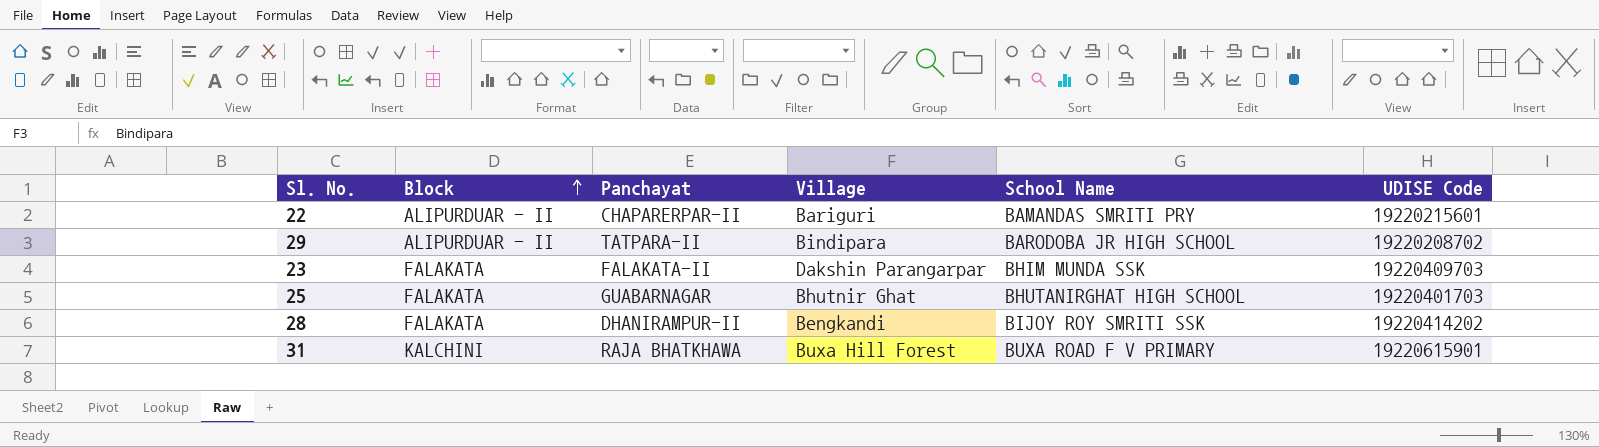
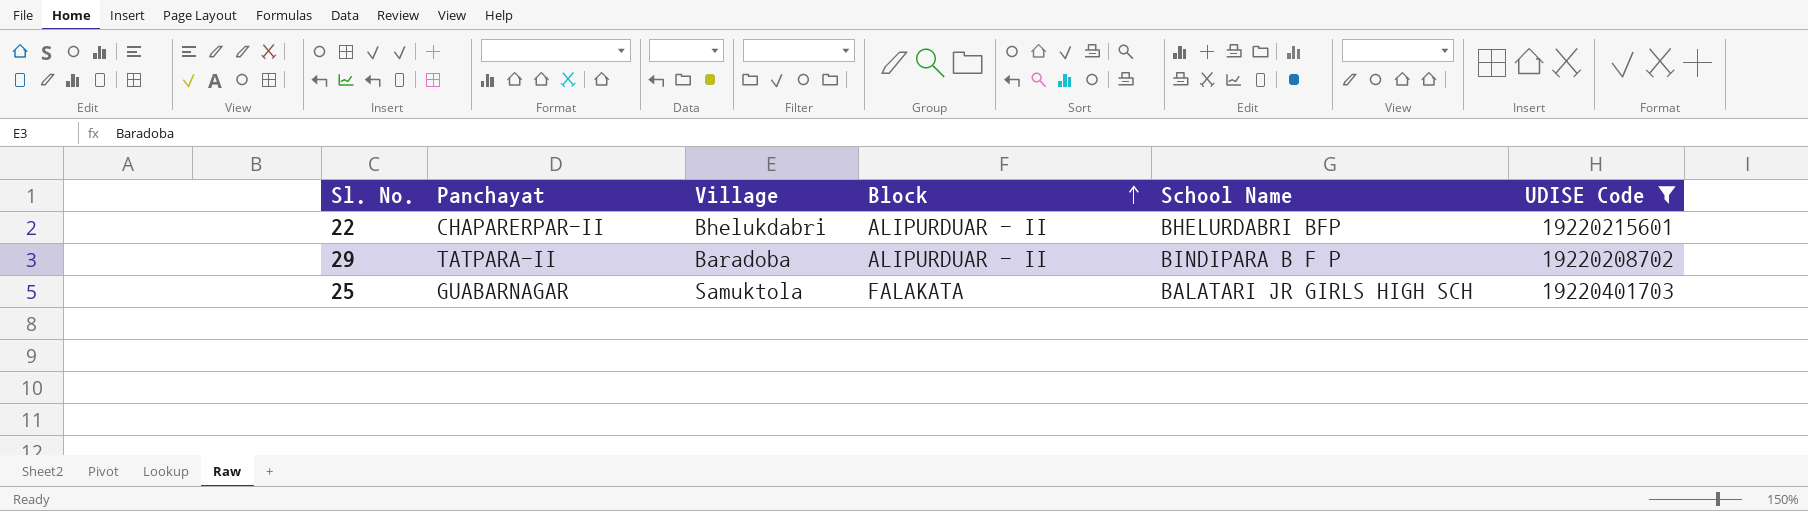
filter: none -> UDISE Code <= 19220401703
column Block | position: 2 -> 4
22 | Village: Bariguri -> Bhelukdabri
22 | School Name: BAMANDAS SMRITI PRY -> BHELURDABRI BFP
29 | Village: Bindipara -> Baradoba
29 | School Name: BARODOBA JR HIGH SCHOOL -> BINDIPARA B F P
25 | Village: Bhutnir Ghat -> Samuktola
25 | School Name: BHUTANIRGHAT HIGH SCHOOL -> BALATARI JR GIRLS HIGH SCH

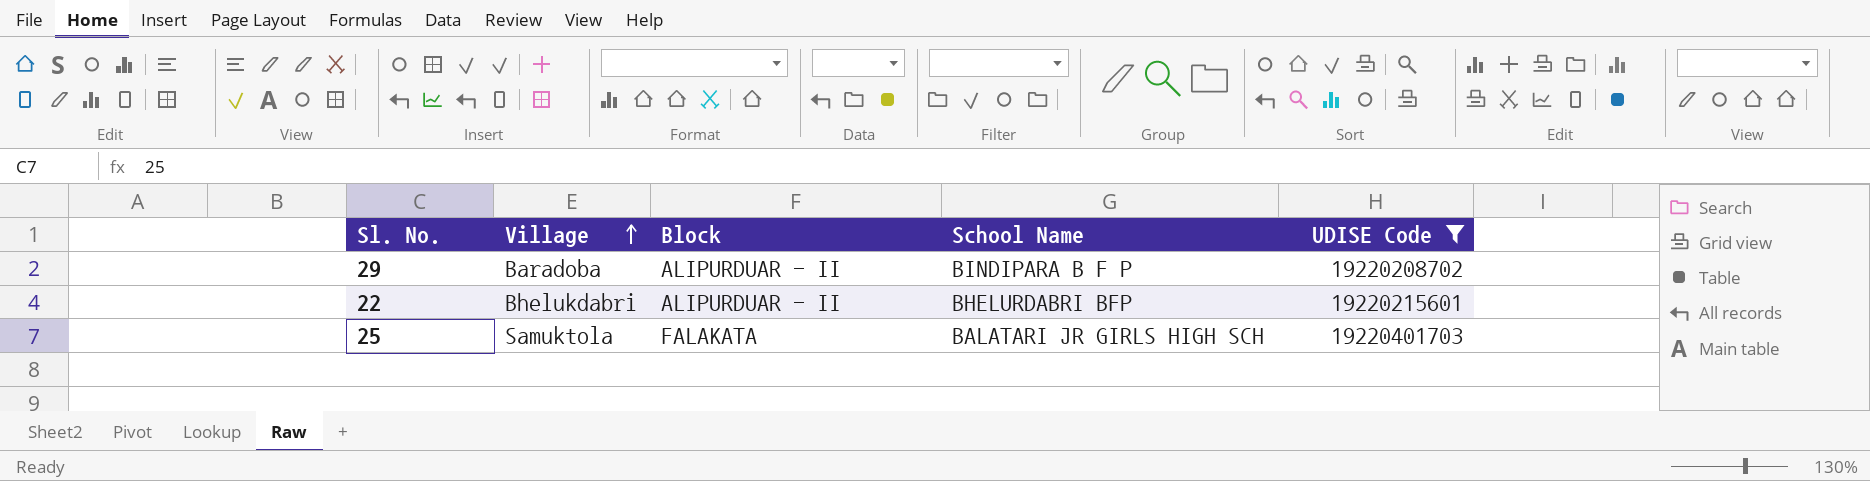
row order: Block ascending -> Village ascending
column Panchayat | position: 2 -> none

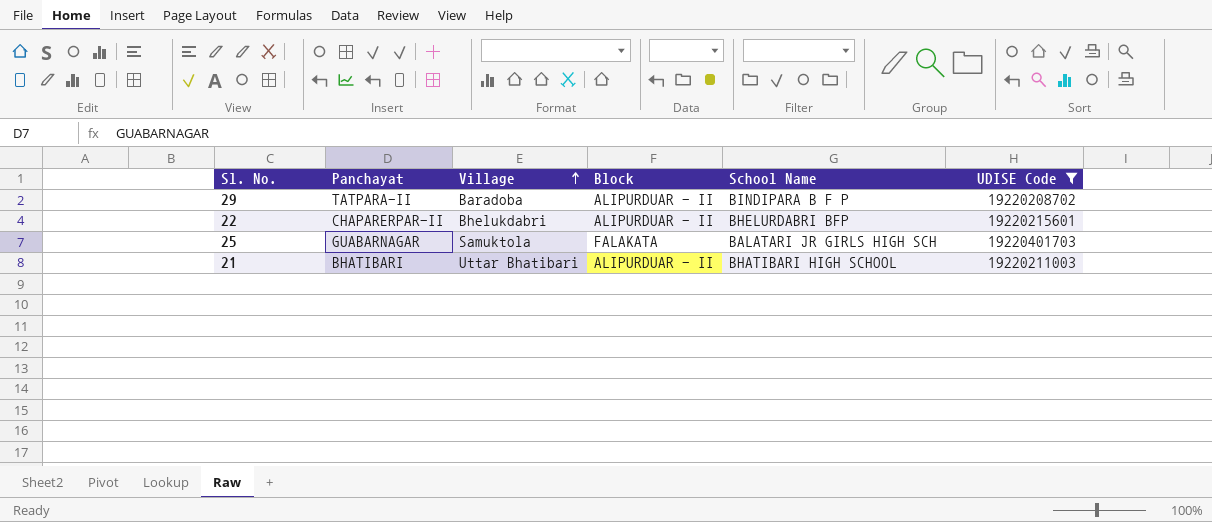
column Panchayat | position: none -> 2
row 21: none -> BHATIBARI | Uttar Bhatibari | ALIPURDUAR - II | BHATIBARI HIGH SCHOOL | 19220211003

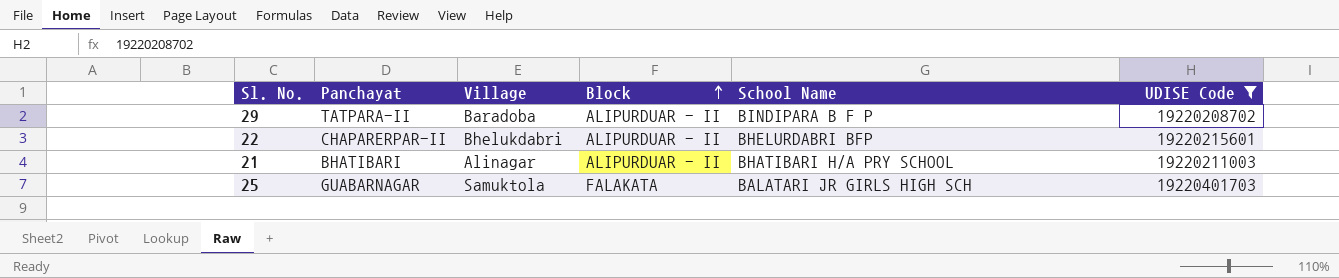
row order: Village ascending -> Block ascending
21 | Village: Uttar Bhatibari -> Alinagar
21 | School Name: BHATIBARI HIGH SCHOOL -> BHATIBARI H/A PRY SCHOOL

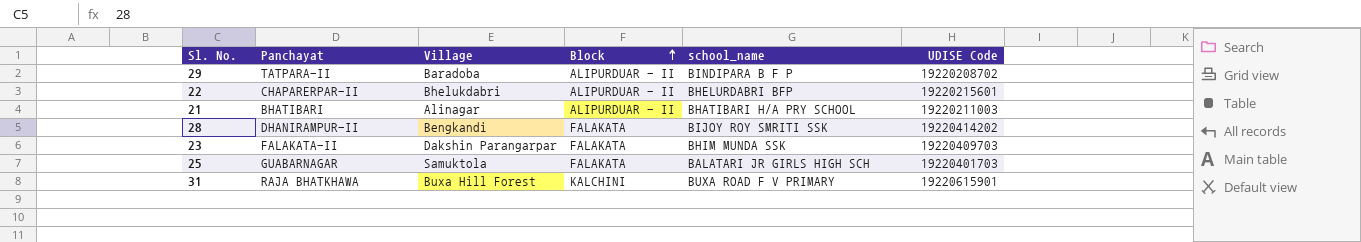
filter: UDISE Code <= 19220401703 -> none
column name: School Name -> school_name

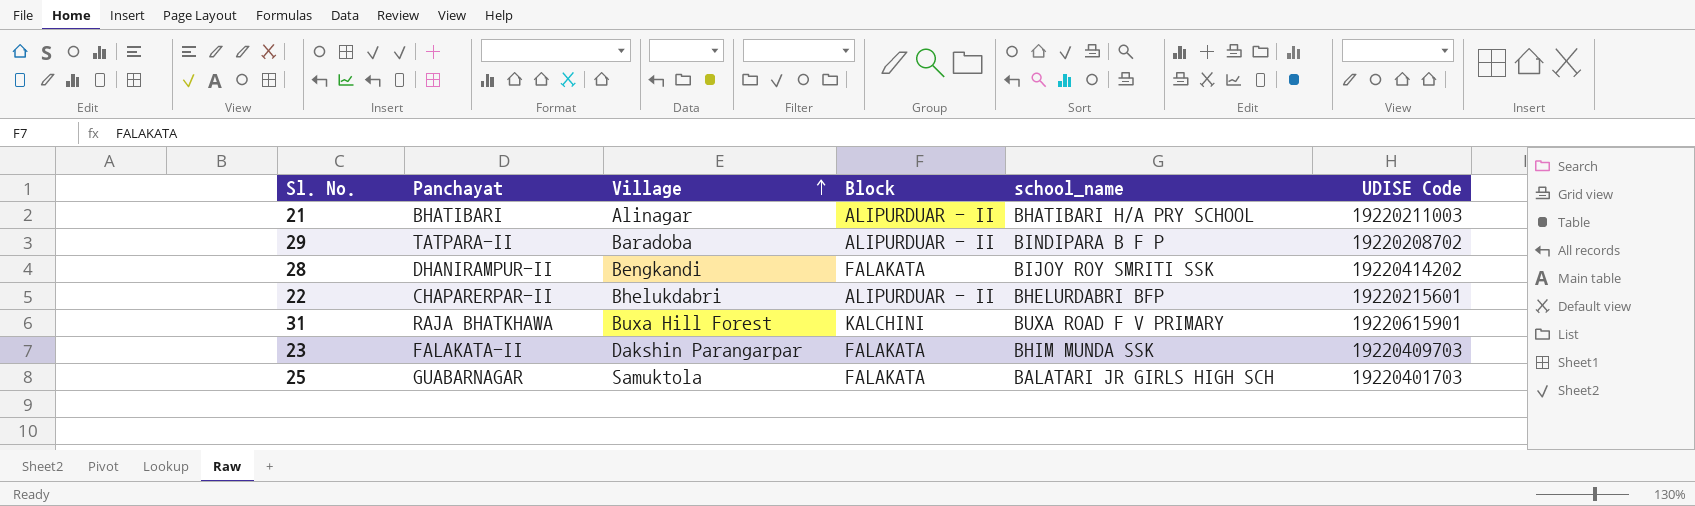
row order: Block ascending -> Village ascending

